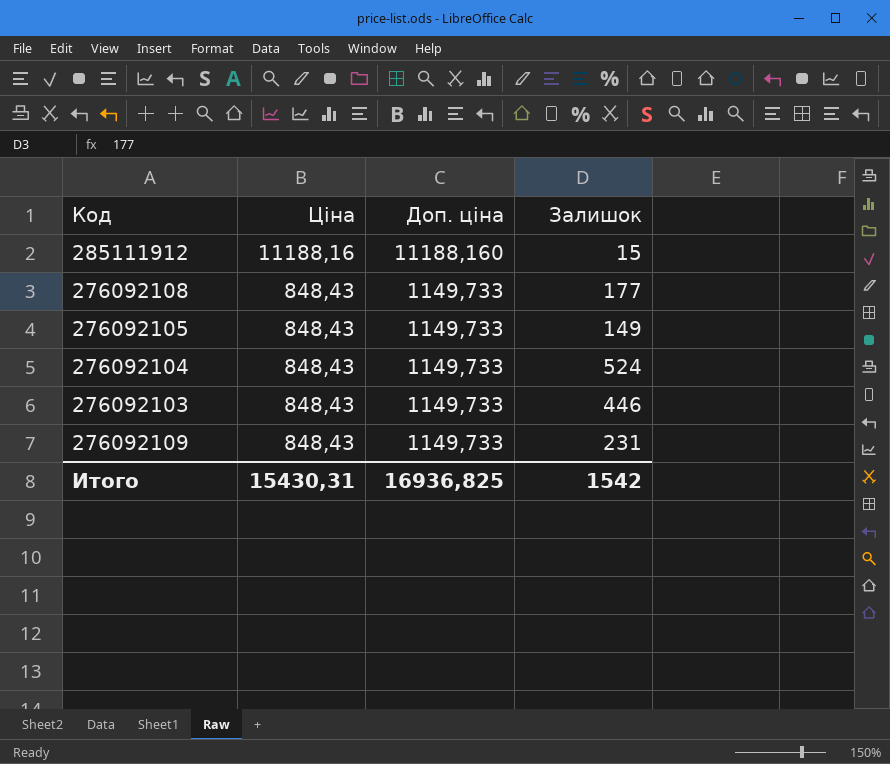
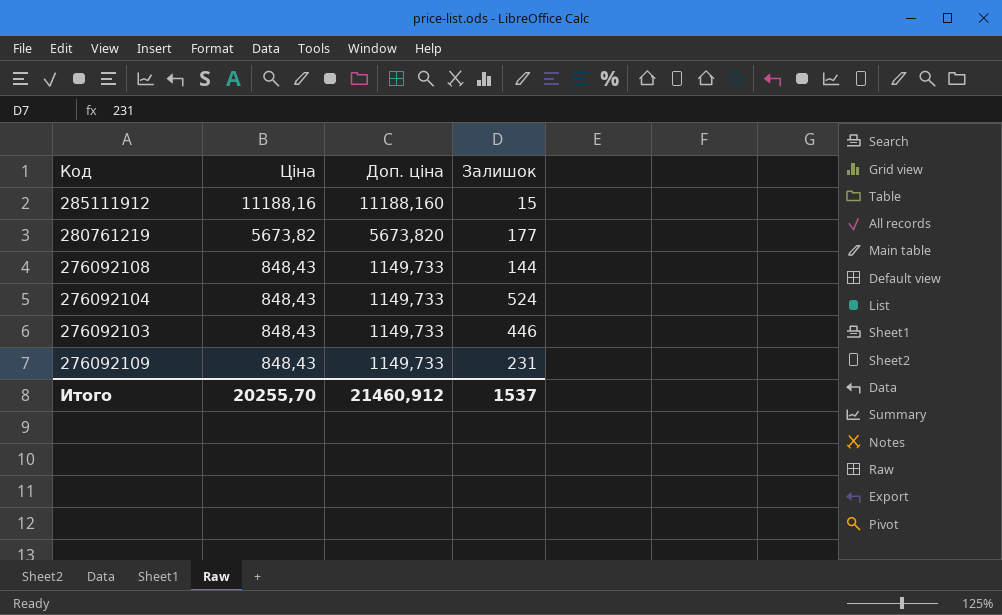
row 276092105: 848,43 | 1149,733 | 149 -> none
row 280761219: none -> 5673,82 | 5673,820 | 177
276092108 | Залишок: 177 -> 144
Итого | Ціна: 15430,31 -> 20255,70
Итого | Доп. ціна: 16936,825 -> 21460,912
Итого | Залишок: 1542 -> 1537

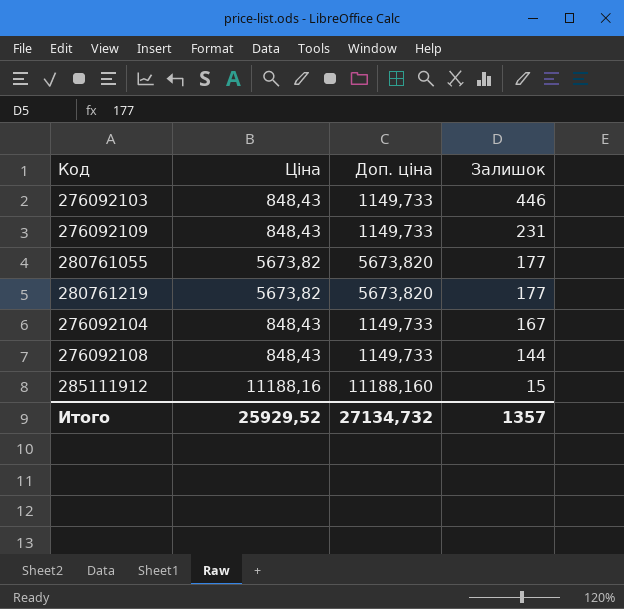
row order: Ціна descending -> Залишок descending
row 280761055: none -> 5673,82 | 5673,820 | 177
276092104 | Залишок: 524 -> 167
Итого | Ціна: 20255,70 -> 25929,52
Итого | Доп. ціна: 21460,912 -> 27134,732
Итого | Залишок: 1537 -> 1357

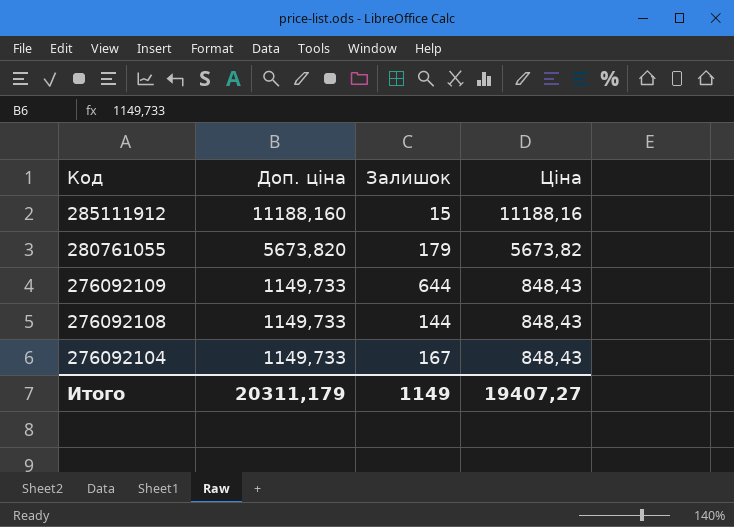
row order: Залишок descending -> Код descending
column Ціна | position: 2 -> 4
row 276092103: 848,43 | 1149,733 | 446 -> none
row 280761219: 5673,82 | 5673,820 | 177 -> none
280761055 | Залишок: 177 -> 179
276092109 | Залишок: 231 -> 644
Итого | Доп. ціна: 27134,732 -> 20311,179
Итого | Залишок: 1357 -> 1149
Итого | Ціна: 25929,52 -> 19407,27

